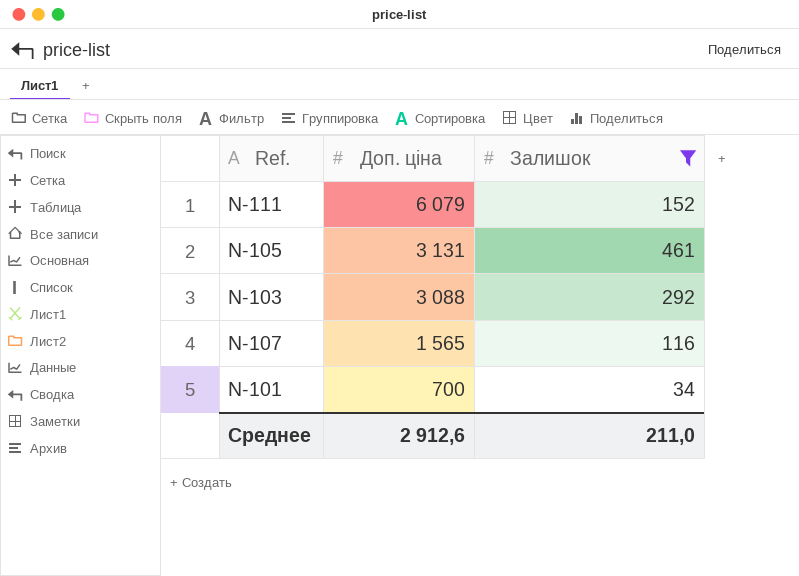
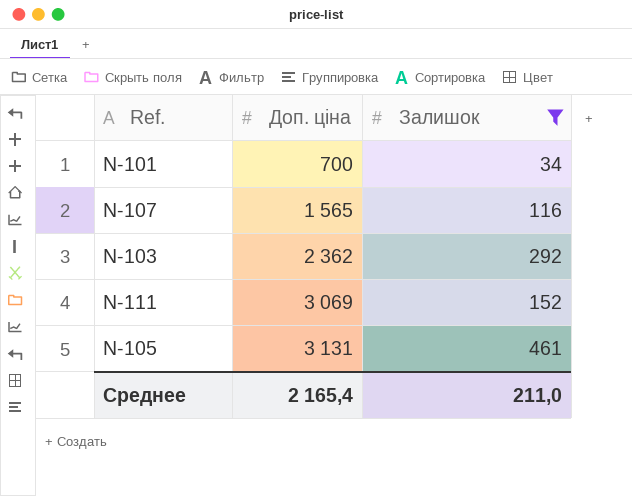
row order: Доп. ціна descending -> Доп. ціна ascending
N-103 | Доп. ціна: 3 088 -> 2 362
N-111 | Доп. ціна: 6 079 -> 3 069
Среднее | Доп. ціна: 2 912,6 -> 2 165,4

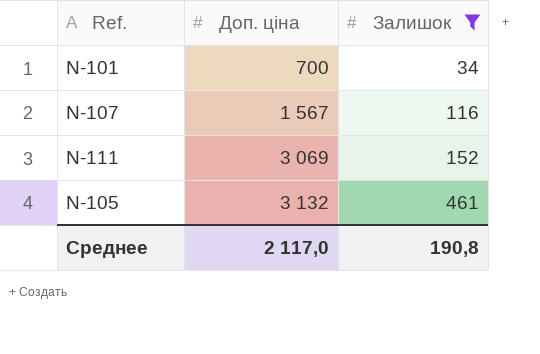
row N-103: 2 362 | 292 -> none
N-107 | Доп. ціна: 1 565 -> 1 567
N-105 | Доп. ціна: 3 131 -> 3 132
Среднее | Доп. ціна: 2 165,4 -> 2 117,0
Среднее | Залишок: 211,0 -> 190,8

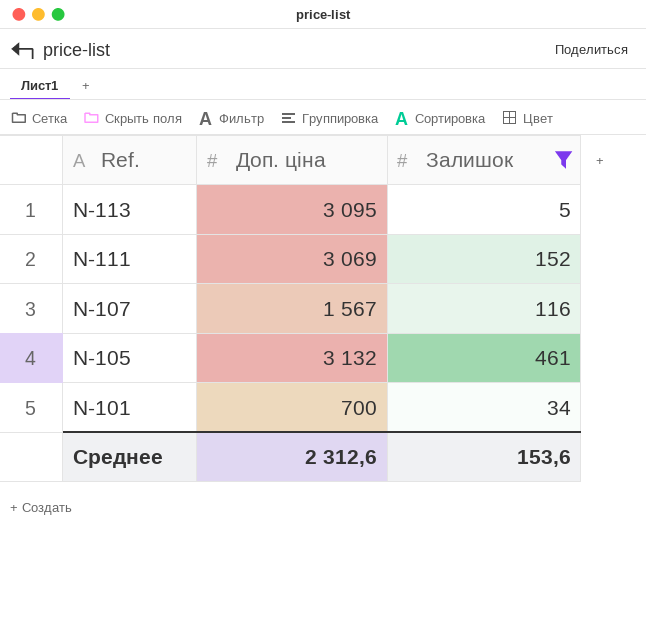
row order: Доп. ціна ascending -> Ref. descending
row N-113: none -> 3 095 | 5
Среднее | Доп. ціна: 2 117,0 -> 2 312,6
Среднее | Залишок: 190,8 -> 153,6

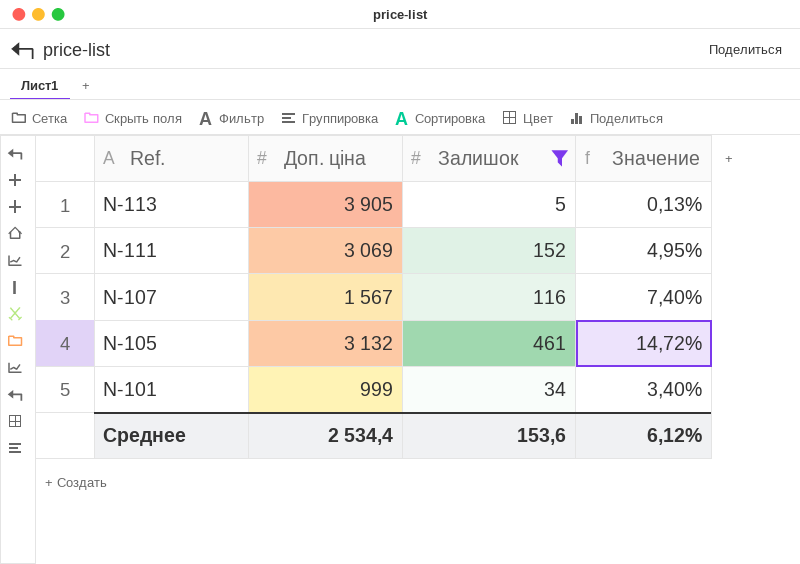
column Значение | formula: none -> [Залишок] / [Доп. ціна]
N-113 | Доп. ціна: 3 095 -> 3 905
N-101 | Доп. ціна: 700 -> 999
Среднее | Доп. ціна: 2 312,6 -> 2 534,4

